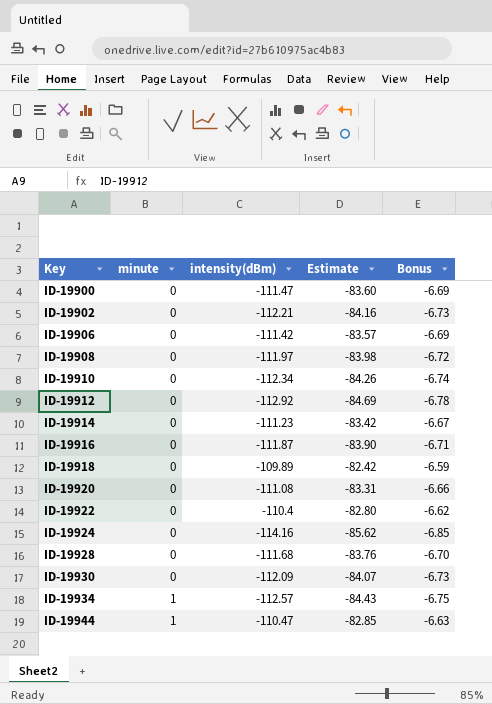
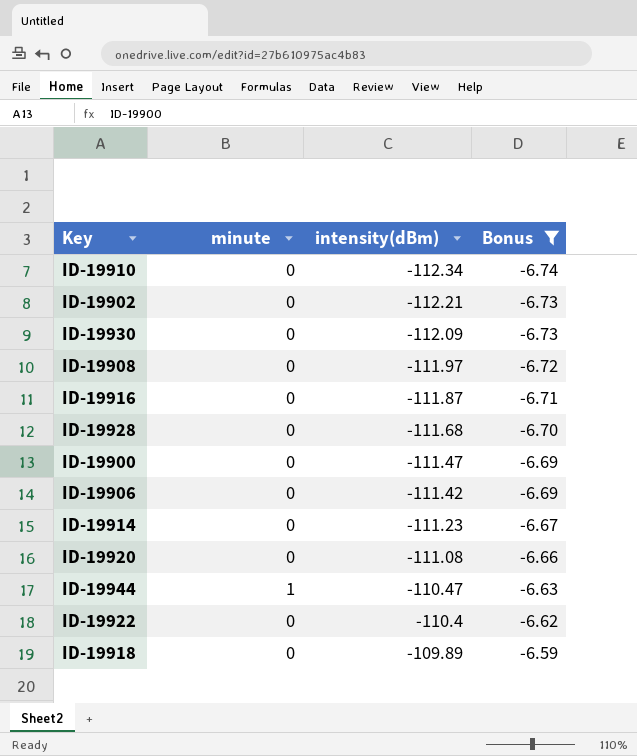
filter: none -> Bonus >= -6.74
row order: Key ascending -> intensity(dBm) ascending
column Estimate | formula: [intensity(dBm)] * 0.75 -> none

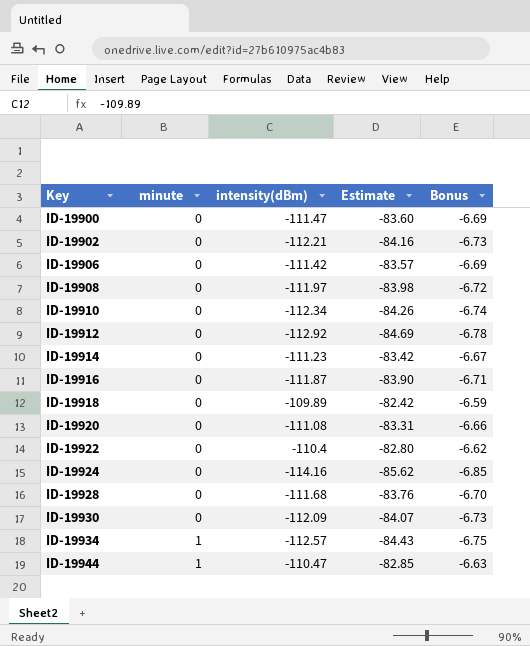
filter: Bonus >= -6.74 -> none
row order: intensity(dBm) ascending -> Key ascending
column Estimate | formula: none -> [intensity(dBm)] * 0.75

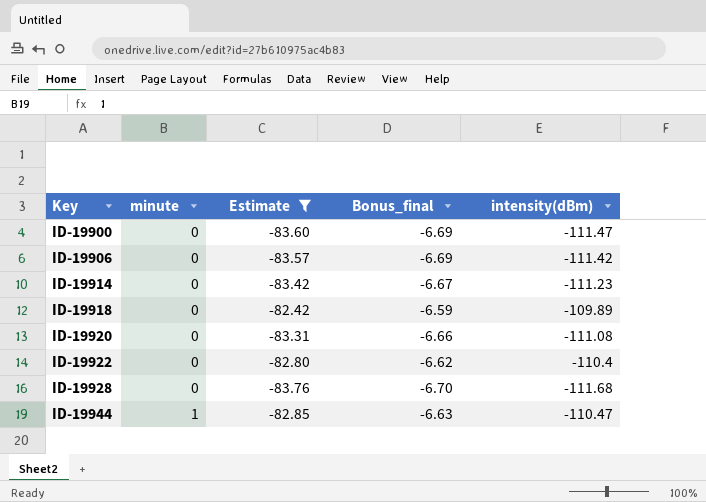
filter: none -> Estimate >= -83.76
column name: Bonus -> Bonus_final
column intensity(dBm) | position: 3 -> 5

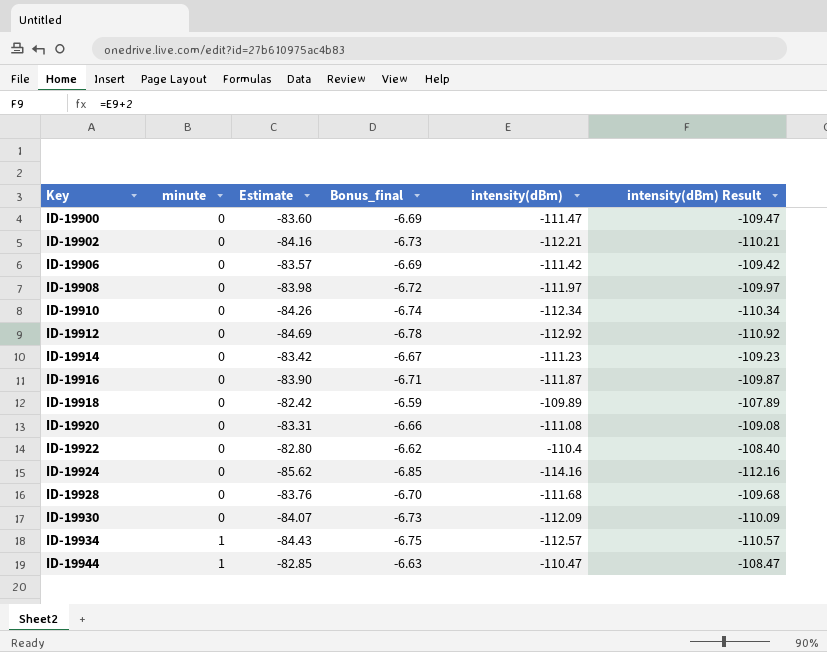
filter: Estimate >= -83.76 -> none
column intensity(dBm) Result | formula: none -> [intensity(dBm)] + 2

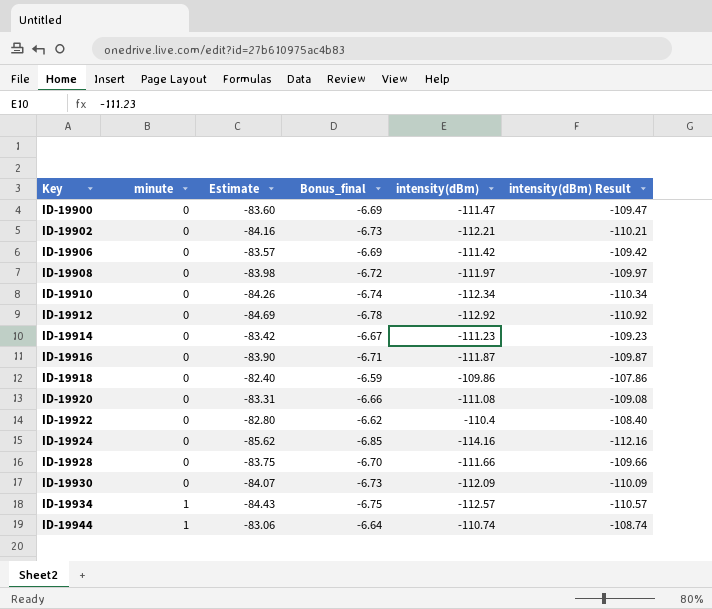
ID-19918 | Estimate: -82.42 -> -82.40
ID-19918 | intensity(dBm): -109.89 -> -109.86
ID-19918 | intensity(dBm) Result: -107.89 -> -107.86
ID-19928 | Estimate: -83.76 -> -83.75
ID-19928 | intensity(dBm): -111.68 -> -111.66
ID-19928 | intensity(dBm) Result: -109.68 -> -109.66
ID-19944 | Estimate: -82.85 -> -83.06
ID-19944 | Bonus_final: -6.63 -> -6.64
ID-19944 | intensity(dBm): -110.47 -> -110.74
ID-19944 | intensity(dBm) Result: -108.47 -> -108.74

